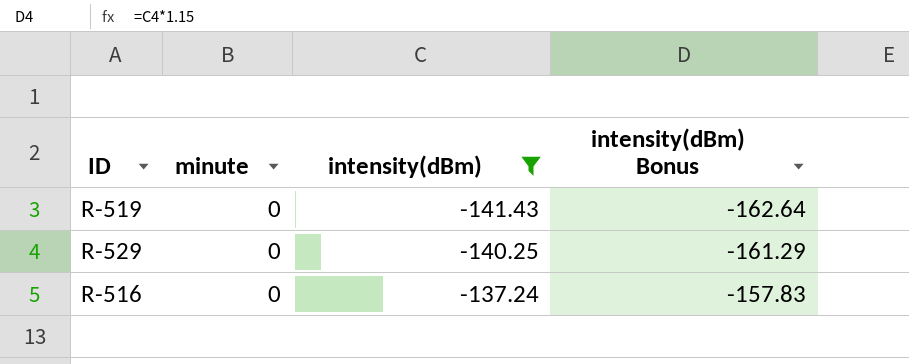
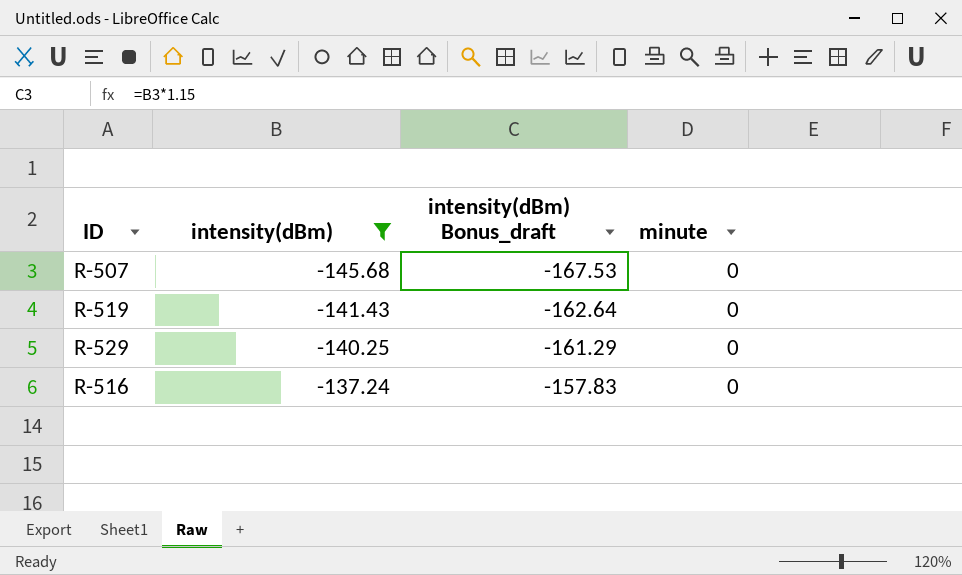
column name: intensity(dBm) Bonus -> intensity(dBm) Bonus_draft
column minute | position: 2 -> 4
row R-507: none -> -145.68 | -167.53 | 0

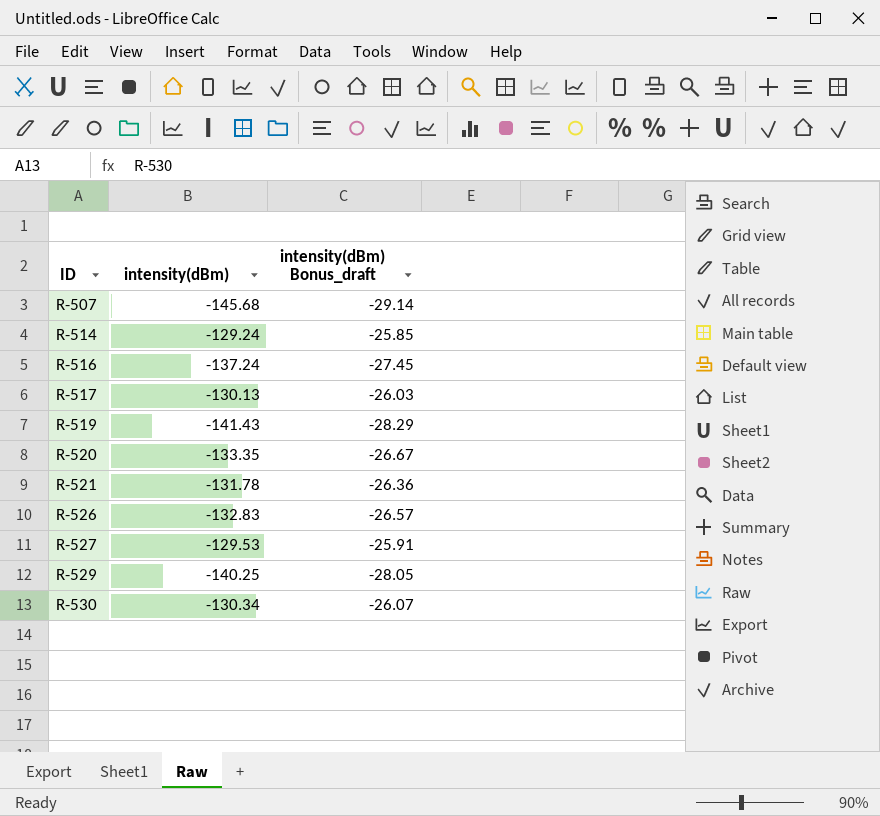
filter: intensity(dBm) <= -137.24 -> none
row order: intensity(dBm) ascending -> ID ascending
column minute | position: 4 -> none
column intensity(dBm) Bonus_draft | formula: [intensity(dBm)] * 1.15 -> [intensity(dBm)] * 0.2

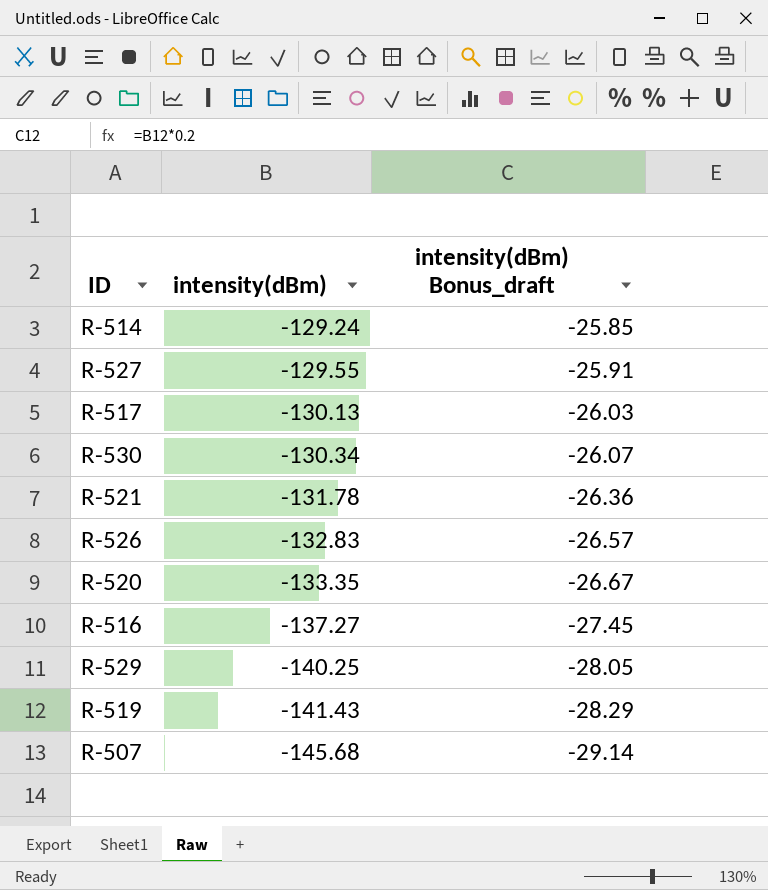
row order: ID ascending -> intensity(dBm) descending
R-527 | intensity(dBm): -129.53 -> -129.55
R-516 | intensity(dBm): -137.24 -> -137.27

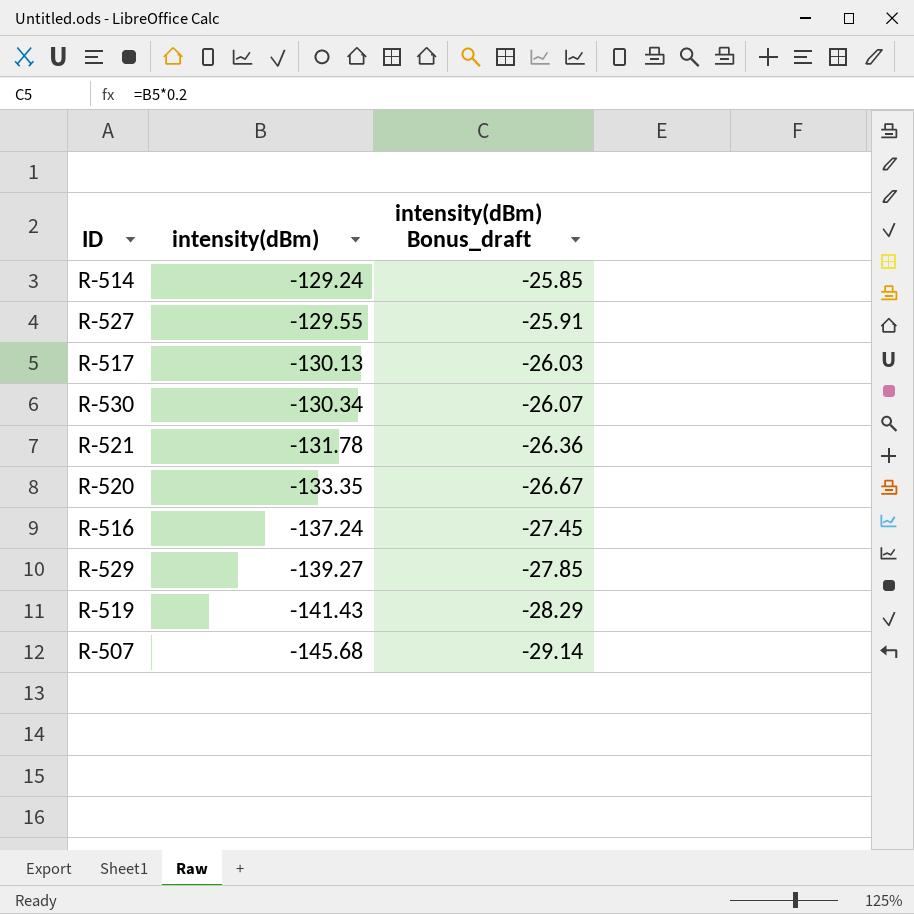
row R-526: -132.83 | -26.57 -> none
R-516 | intensity(dBm): -137.27 -> -137.24
R-529 | intensity(dBm): -140.25 -> -139.27
R-529 | intensity(dBm) Bonus_draft: -28.05 -> -27.85

